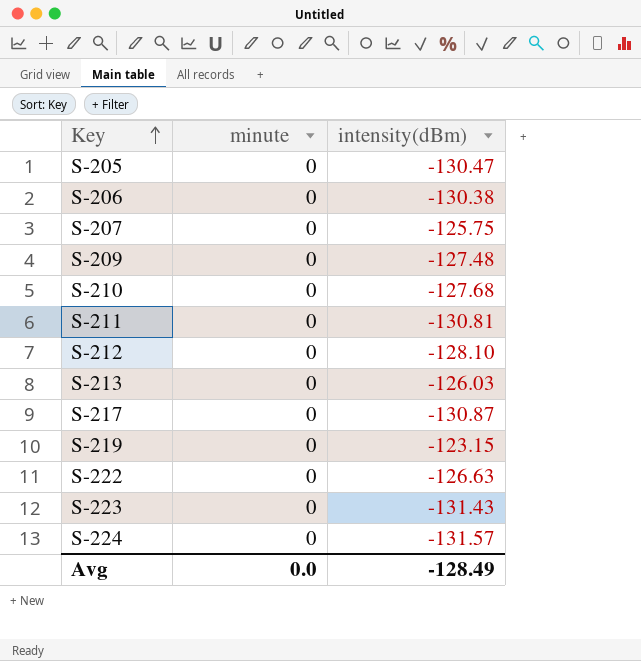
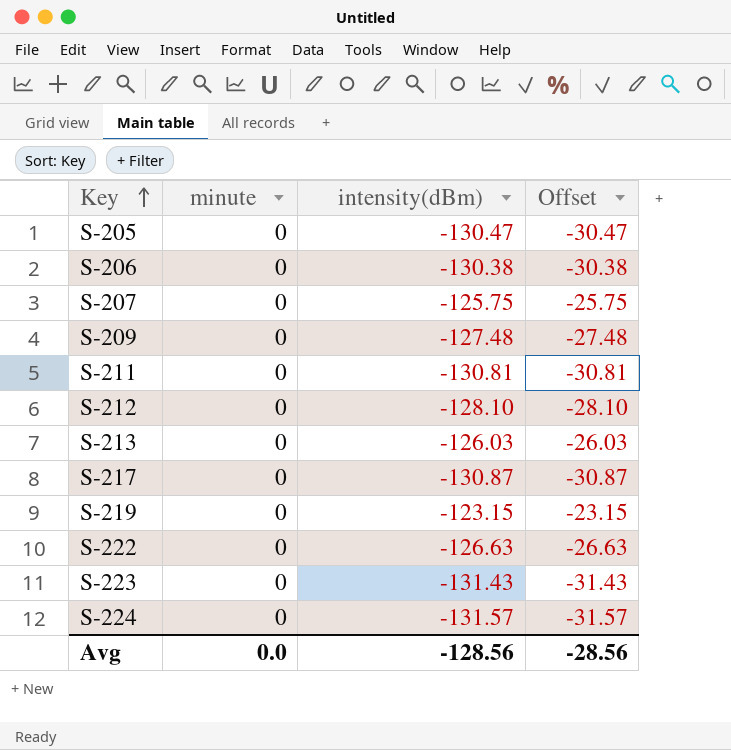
column Offset | formula: none -> [intensity(dBm)] + 100
row S-210: 0 | -127.68 -> none
Avg | intensity(dBm): -128.49 -> -128.56

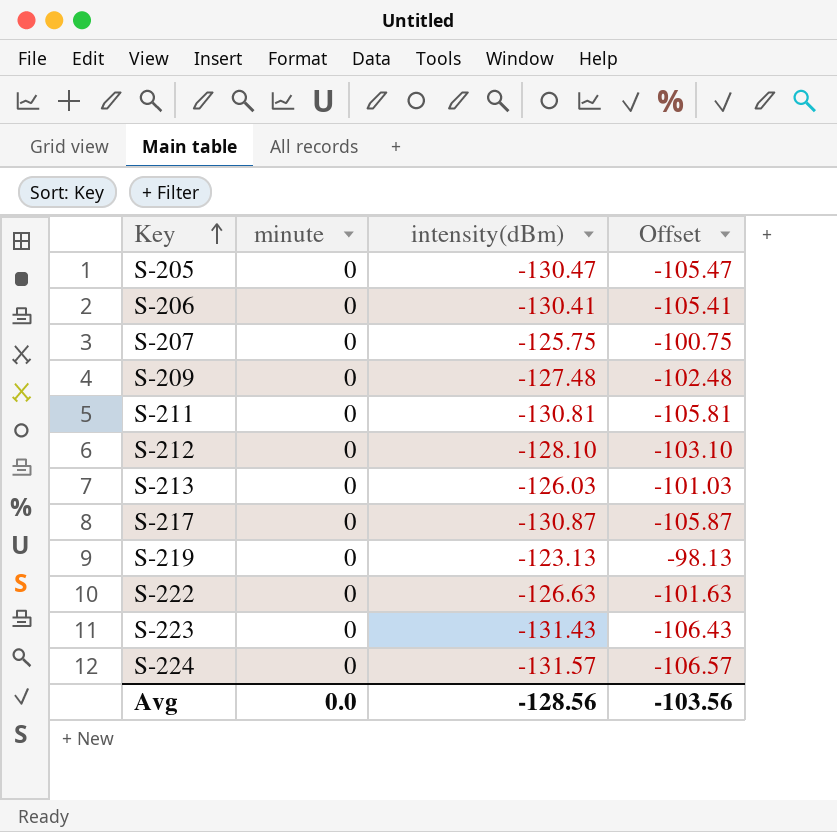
column Offset | formula: [intensity(dBm)] + 100 -> [intensity(dBm)] + 25
S-206 | intensity(dBm): -130.38 -> -130.41
S-219 | intensity(dBm): -123.15 -> -123.13
Avg | Offset: -28.56 -> -103.56

